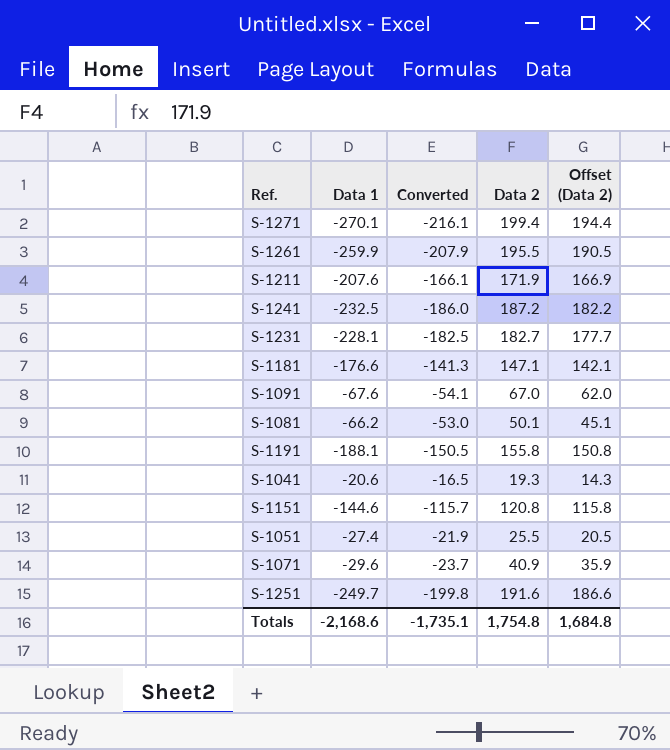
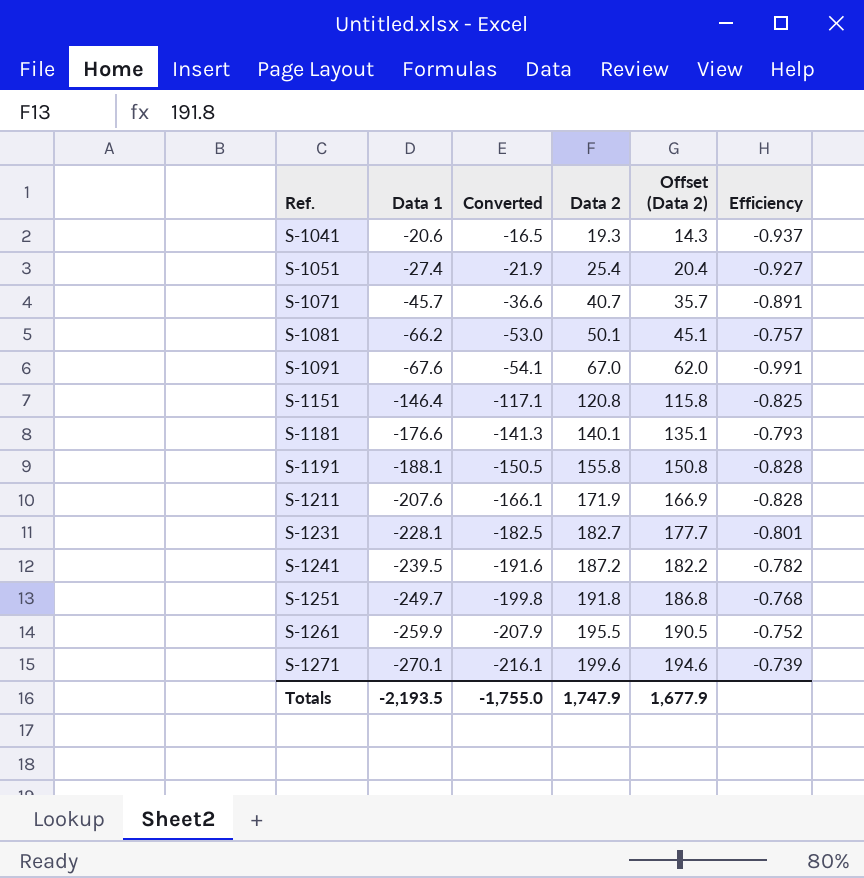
row order: none -> Ref. ascending
column Efficiency | formula: none -> [Data 2] / [Data 1]
S-1051 | Data 2: 25.5 -> 25.4
S-1051 | Offset (Data 2): 20.5 -> 20.4
S-1071 | Data 1: -29.6 -> -45.7
S-1071 | Converted: -23.7 -> -36.6
S-1071 | Data 2: 40.9 -> 40.7
S-1071 | Offset (Data 2): 35.9 -> 35.7
S-1151 | Data 1: -144.6 -> -146.4
S-1151 | Converted: -115.7 -> -117.1
S-1181 | Data 2: 147.1 -> 140.1
S-1181 | Offset (Data 2): 142.1 -> 135.1
S-1241 | Data 1: -232.5 -> -239.5
S-1241 | Converted: -186.0 -> -191.6
S-1251 | Data 2: 191.6 -> 191.8
S-1251 | Offset (Data 2): 186.6 -> 186.8
S-1271 | Data 2: 199.4 -> 199.6
S-1271 | Offset (Data 2): 194.4 -> 194.6
Totals | Data 1: -2,168.6 -> -2,193.5
Totals | Converted: -1,735.1 -> -1,755.0
Totals | Data 2: 1,754.8 -> 1,747.9
Totals | Offset (Data 2): 1,684.8 -> 1,677.9

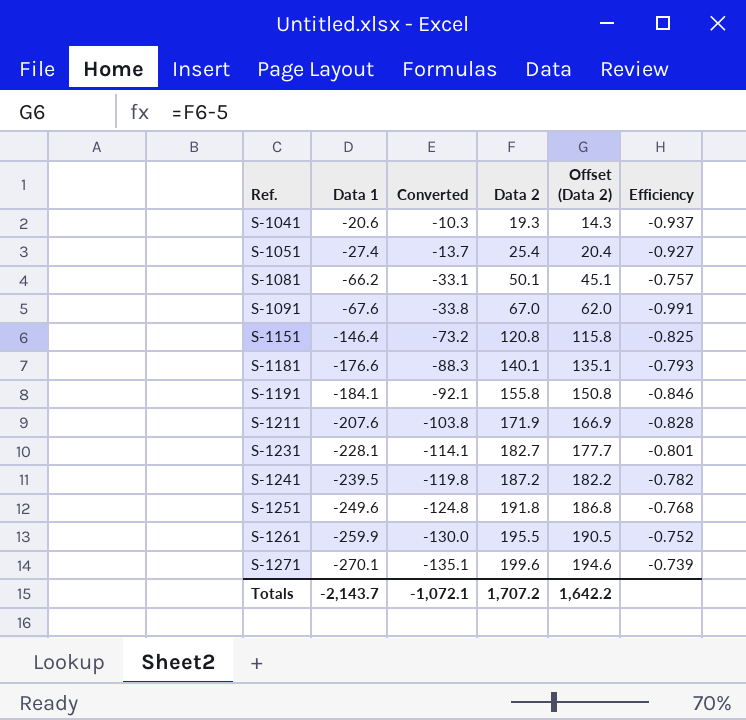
column Converted | formula: [Data 1] * 0.8 -> [Data 1] * 0.5
row S-1071: -45.7 | -36.6 | 40.7 | 35.7 | -0.891 -> none
S-1191 | Data 1: -188.1 -> -184.1
S-1191 | Efficiency: -0.828 -> -0.846
S-1251 | Data 1: -249.7 -> -249.6
Totals | Data 1: -2,193.5 -> -2,143.7
Totals | Converted: -1,755.0 -> -1,072.1
Totals | Data 2: 1,747.9 -> 1,707.2
Totals | Offset (Data 2): 1,677.9 -> 1,642.2

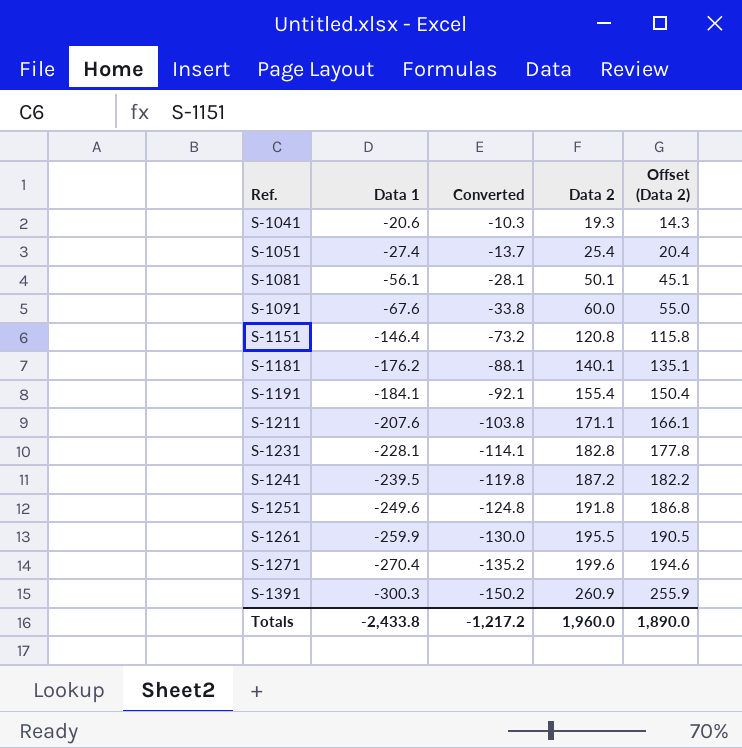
column Efficiency | formula: [Data 2] / [Data 1] -> none
S-1081 | Data 1: -66.2 -> -56.1
S-1081 | Converted: -33.1 -> -28.1
S-1091 | Data 2: 67.0 -> 60.0
S-1091 | Offset (Data 2): 62.0 -> 55.0
S-1181 | Data 1: -176.6 -> -176.2
S-1181 | Converted: -88.3 -> -88.1
S-1191 | Data 2: 155.8 -> 155.4
S-1191 | Offset (Data 2): 150.8 -> 150.4
S-1211 | Data 2: 171.9 -> 171.1
S-1211 | Offset (Data 2): 166.9 -> 166.1
S-1231 | Data 2: 182.7 -> 182.8
S-1231 | Offset (Data 2): 177.7 -> 177.8
S-1271 | Data 1: -270.1 -> -270.4
S-1271 | Converted: -135.1 -> -135.2
row S-1391: none -> -300.3 | -150.2 | 260.9 | 255.9
Totals | Data 1: -2,143.7 -> -2,433.8
Totals | Converted: -1,072.1 -> -1,217.2
Totals | Data 2: 1,707.2 -> 1,960.0
Totals | Offset (Data 2): 1,642.2 -> 1,890.0

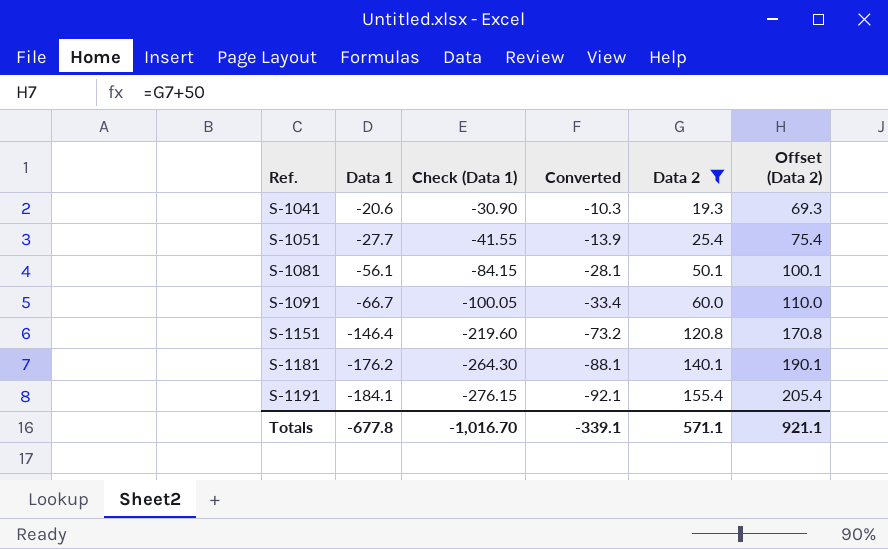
filter: none -> Data 2 <= 155.4
column Check (Data 1) | formula: none -> [Data 1] * 1.5
column Offset (Data 2) | formula: [Data 2] - 5 -> [Data 2] + 50
S-1051 | Data 1: -27.4 -> -27.7
S-1051 | Converted: -13.7 -> -13.9
S-1091 | Data 1: -67.6 -> -66.7
S-1091 | Converted: -33.8 -> -33.4
Totals | Data 1: -2,433.8 -> -677.8
Totals | Converted: -1,217.2 -> -339.1
Totals | Data 2: 1,960.0 -> 571.1
Totals | Offset (Data 2): 1,890.0 -> 921.1

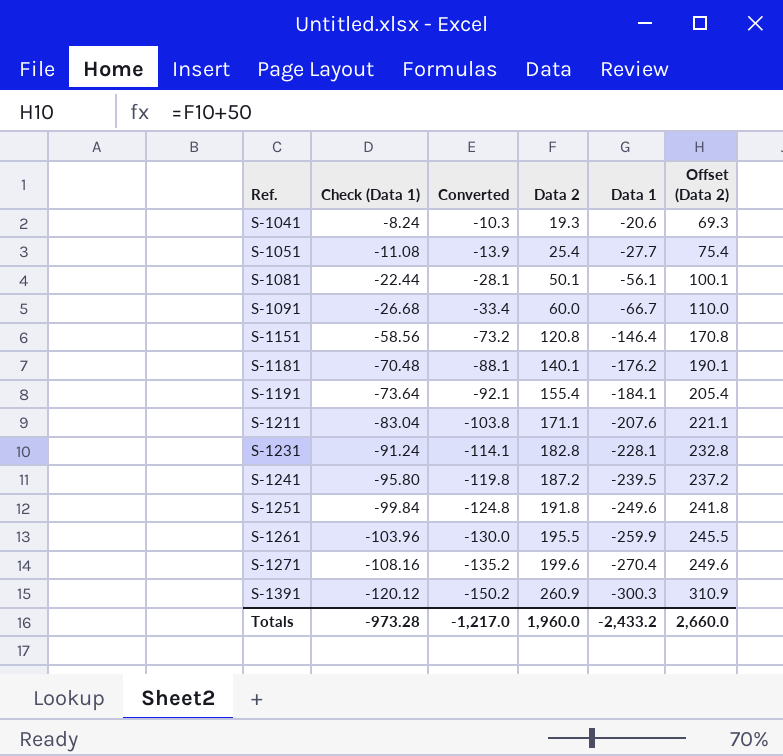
filter: Data 2 <= 155.4 -> none
column Check (Data 1) | formula: [Data 1] * 1.5 -> [Data 1] * 0.4
column Data 1 | position: 2 -> 5
Totals | Check (Data 1): -1,016.70 -> -973.28
Totals | Converted: -339.1 -> -1,217.0
Totals | Data 2: 571.1 -> 1,960.0
Totals | Data 1: -677.8 -> -2,433.2
Totals | Offset (Data 2): 921.1 -> 2,660.0

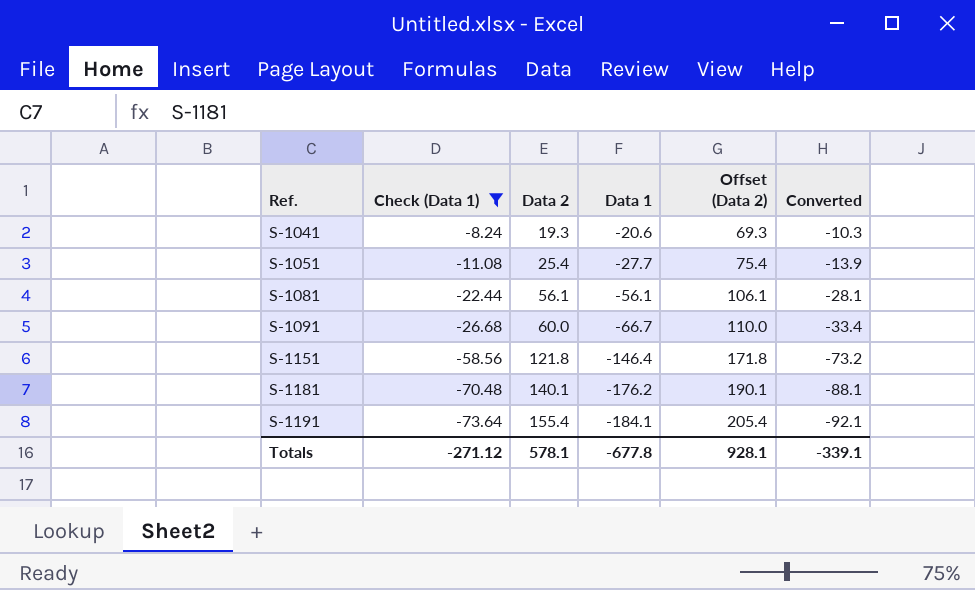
filter: none -> Check (Data 1) >= -73.64
column Converted | position: 3 -> 6
S-1081 | Data 2: 50.1 -> 56.1
S-1081 | Offset (Data 2): 100.1 -> 106.1
S-1151 | Data 2: 120.8 -> 121.8
S-1151 | Offset (Data 2): 170.8 -> 171.8
Totals | Check (Data 1): -973.28 -> -271.12
Totals | Data 2: 1,960.0 -> 578.1
Totals | Data 1: -2,433.2 -> -677.8
Totals | Offset (Data 2): 2,660.0 -> 928.1
Totals | Converted: -1,217.0 -> -339.1

